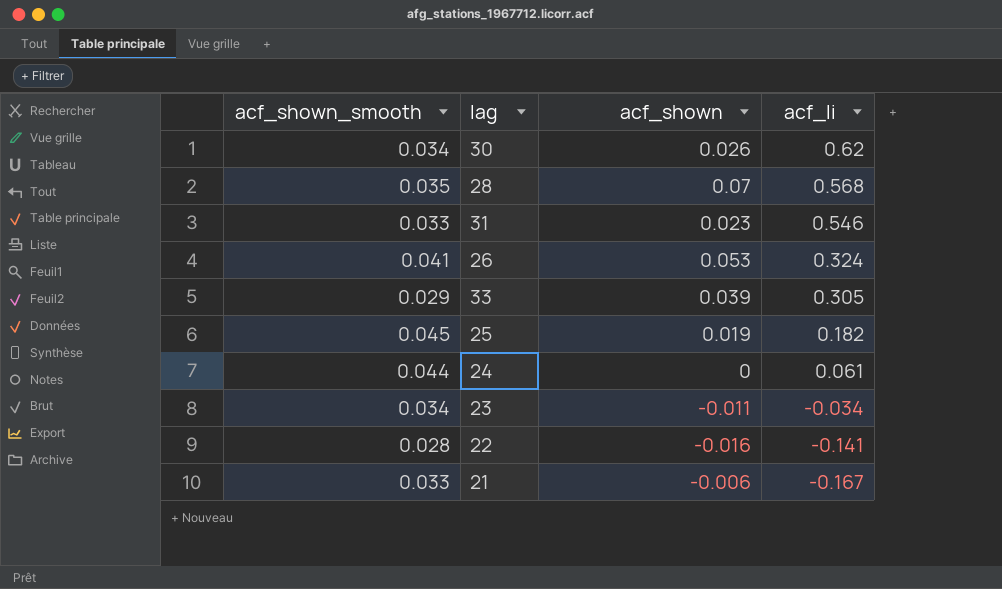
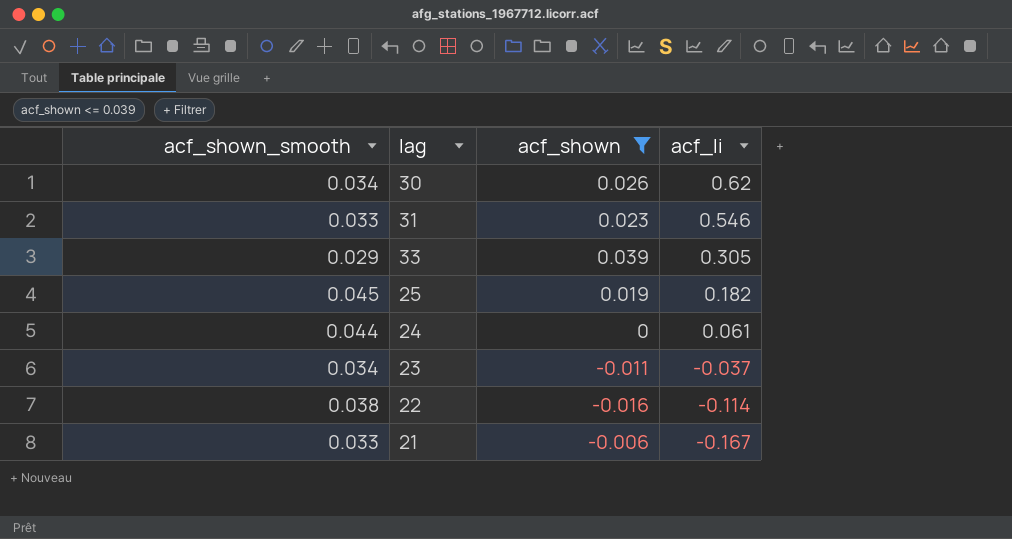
filter: none -> acf_shown <= 0.039
23 | acf_li: -0.034 -> -0.037
22 | acf_shown_smooth: 0.028 -> 0.038
22 | acf_li: -0.141 -> -0.114

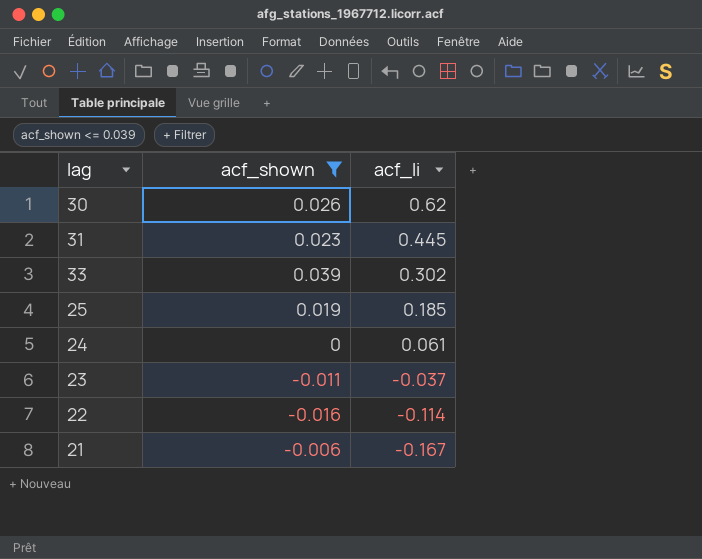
column acf_shown_smooth | position: 1 -> none
31 | acf_li: 0.546 -> 0.445
33 | acf_li: 0.305 -> 0.302
25 | acf_li: 0.182 -> 0.185

